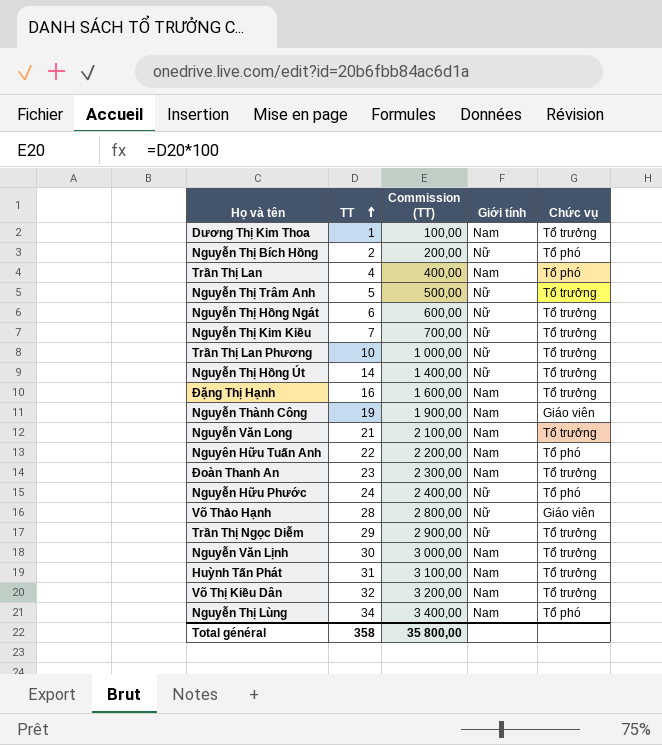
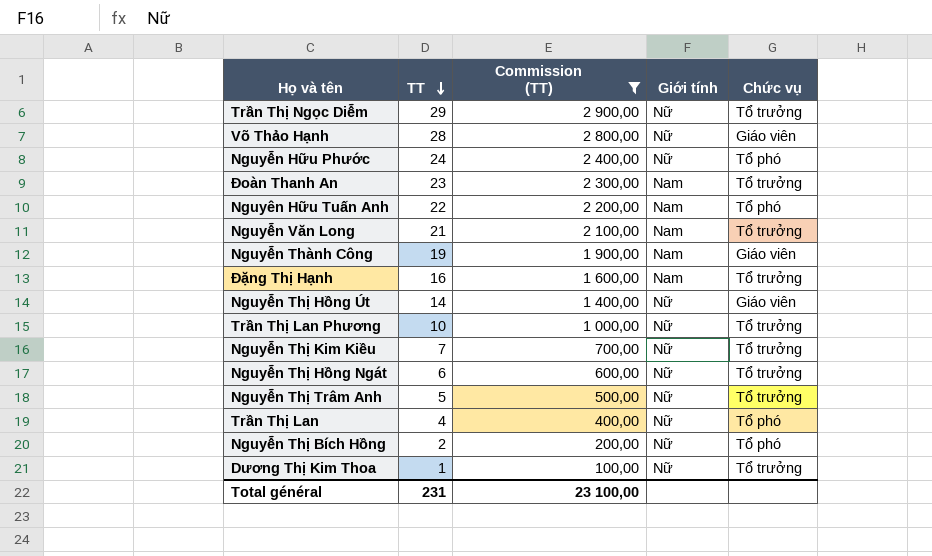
filter: none -> Commission (TT) <= 2 900,00
row order: TT ascending -> TT descending
Nguyễn Thị Hồng Út | Chức vụ: Tổ trưởng -> Giáo viên
Trần Thị Lan | Giới tính: Nam -> Nữ
Dương Thị Kim Thoa | Giới tính: Nam -> Nữ
Total général | TT: 358 -> 231
Total général | Commission (TT): 35 800,00 -> 23 100,00

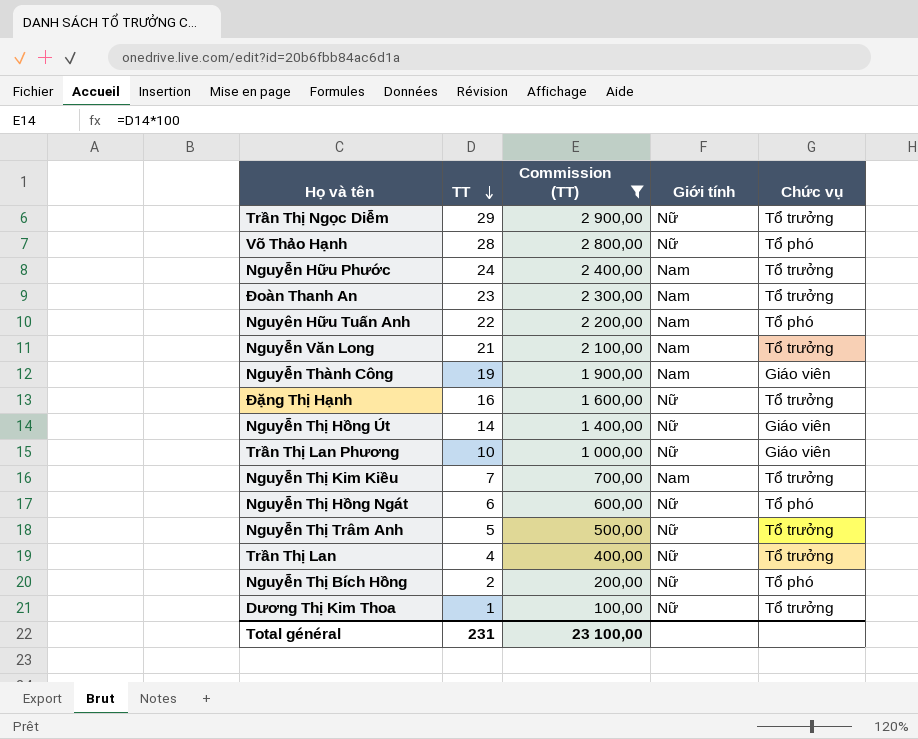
Võ Thảo Hạnh | Chức vụ: Giáo viên -> Tổ phó
Nguyễn Hữu Phước | Giới tính: Nữ -> Nam
Nguyễn Hữu Phước | Chức vụ: Tổ phó -> Tổ trưởng
Đặng Thị Hạnh | Giới tính: Nam -> Nữ
Trần Thị Lan Phương | Chức vụ: Tổ trưởng -> Giáo viên
Nguyễn Thị Kim Kiều | Giới tính: Nữ -> Nam
Nguyễn Thị Hồng Ngát | Chức vụ: Tổ trưởng -> Tổ phó
Trần Thị Lan | Chức vụ: Tổ phó -> Tổ trưởng

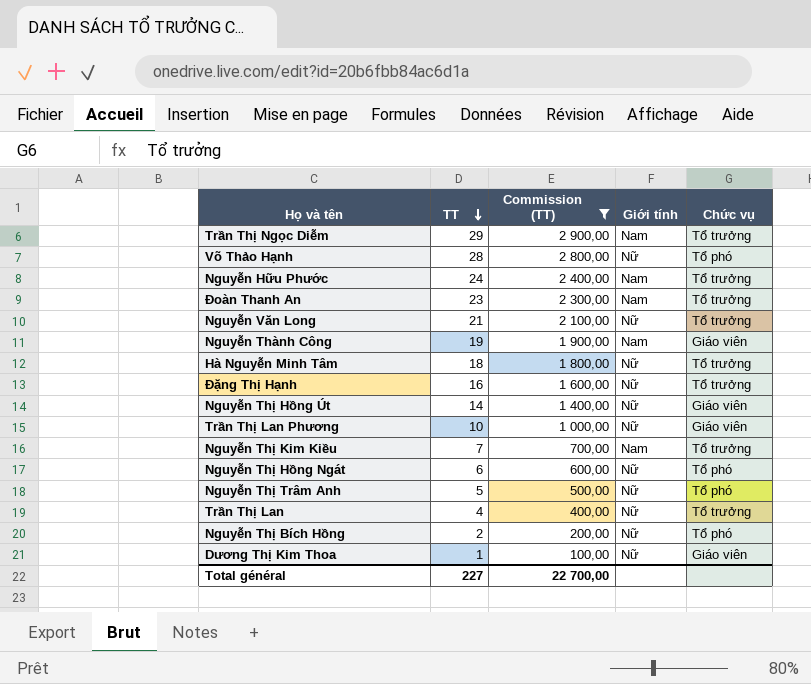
row Nguyên Hữu Tuấn Anh: 22 | 2 200,00 | Nam | Tổ phó -> none
Trần Thị Ngọc Diễm | Giới tính: Nữ -> Nam
Nguyễn Văn Long | Giới tính: Nam -> Nữ
row Hà Nguyễn Minh Tâm: none -> 18 | 1 800,00 | Nữ | Tổ trưởng
Nguyễn Thị Trâm Anh | Chức vụ: Tổ trưởng -> Tổ phó
Dương Thị Kim Thoa | Chức vụ: Tổ trưởng -> Giáo viên
Total général | TT: 231 -> 227
Total général | Commission (TT): 23 100,00 -> 22 700,00

